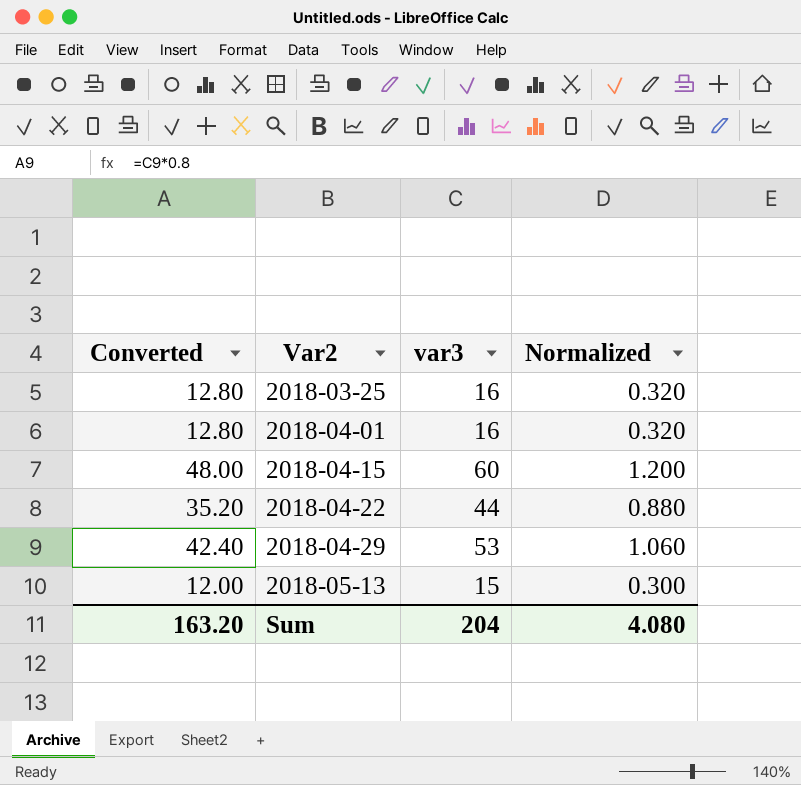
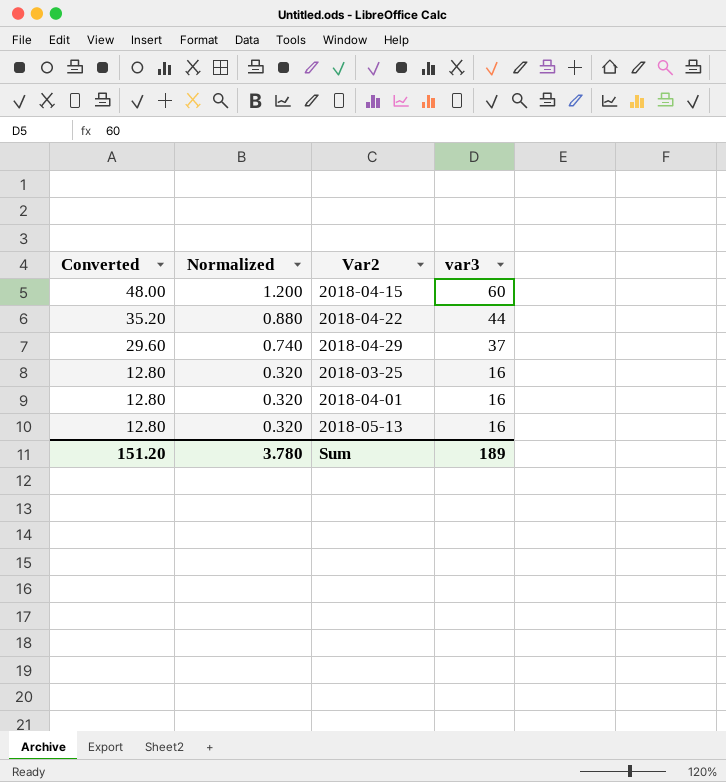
row order: Var2 ascending -> Converted descending
column Normalized | position: 4 -> 2
2018-04-29 | Converted: 42.40 -> 29.60
2018-04-29 | Normalized: 1.060 -> 0.740
2018-04-29 | var3: 53 -> 37
2018-05-13 | Converted: 12.00 -> 12.80
2018-05-13 | Normalized: 0.300 -> 0.320
2018-05-13 | var3: 15 -> 16
Sum | Converted: 163.20 -> 151.20
Sum | Normalized: 4.080 -> 3.780
Sum | var3: 204 -> 189

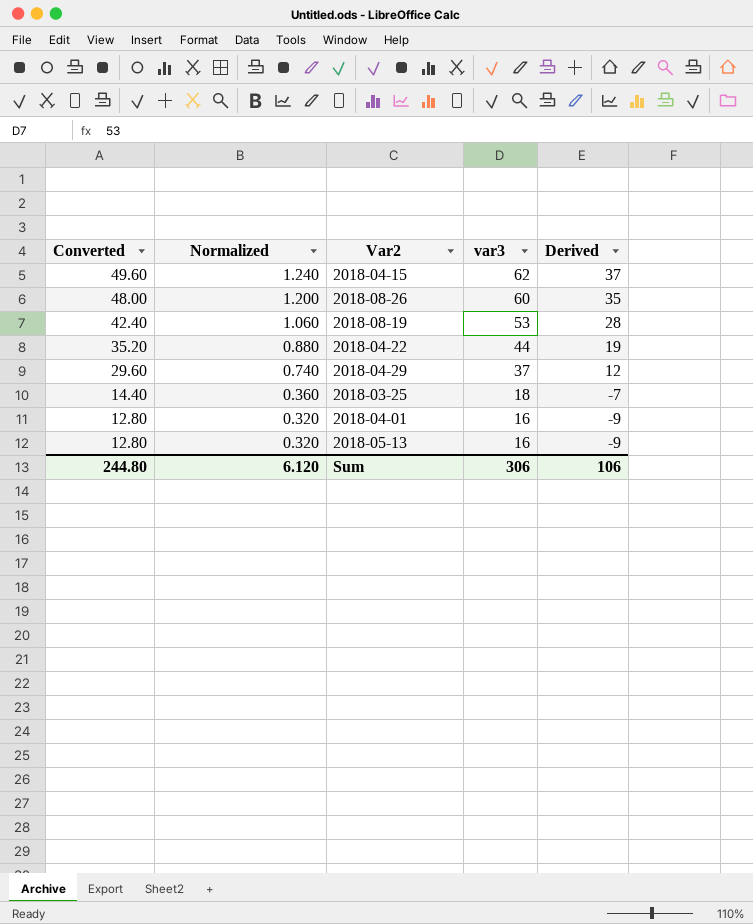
column Derived | formula: none -> [var3] - 25
2018-04-15 | Converted: 48.00 -> 49.60
2018-04-15 | Normalized: 1.200 -> 1.240
2018-04-15 | var3: 60 -> 62
row 2018-08-26: none -> 48.00 | 1.200 | 60 | 35
row 2018-08-19: none -> 42.40 | 1.060 | 53 | 28
2018-03-25 | Converted: 12.80 -> 14.40
2018-03-25 | Normalized: 0.320 -> 0.360
2018-03-25 | var3: 16 -> 18
Sum | Converted: 151.20 -> 244.80
Sum | Normalized: 3.780 -> 6.120
Sum | var3: 189 -> 306

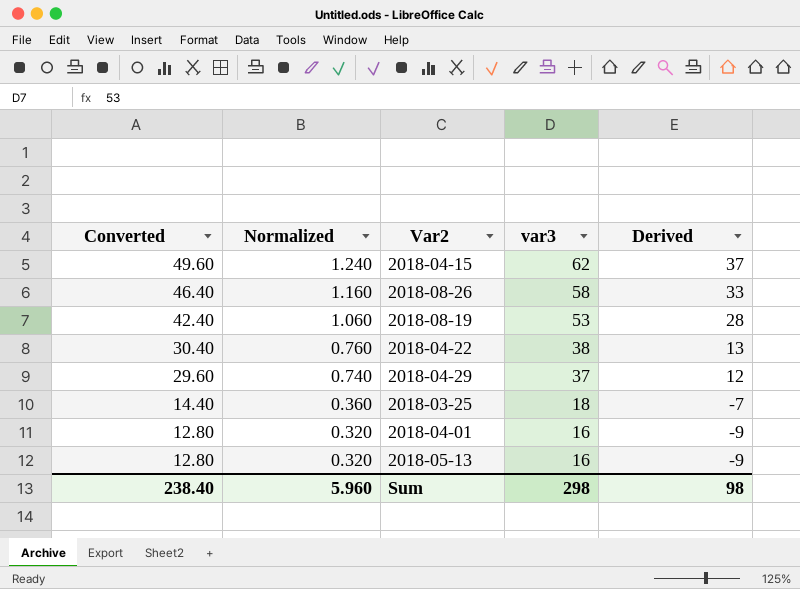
2018-08-26 | Converted: 48.00 -> 46.40
2018-08-26 | Normalized: 1.200 -> 1.160
2018-08-26 | var3: 60 -> 58
2018-08-26 | Derived: 35 -> 33
2018-04-22 | Converted: 35.20 -> 30.40
2018-04-22 | Normalized: 0.880 -> 0.760
2018-04-22 | var3: 44 -> 38
2018-04-22 | Derived: 19 -> 13
Sum | Converted: 244.80 -> 238.40
Sum | Normalized: 6.120 -> 5.960
Sum | var3: 306 -> 298
Sum | Derived: 106 -> 98

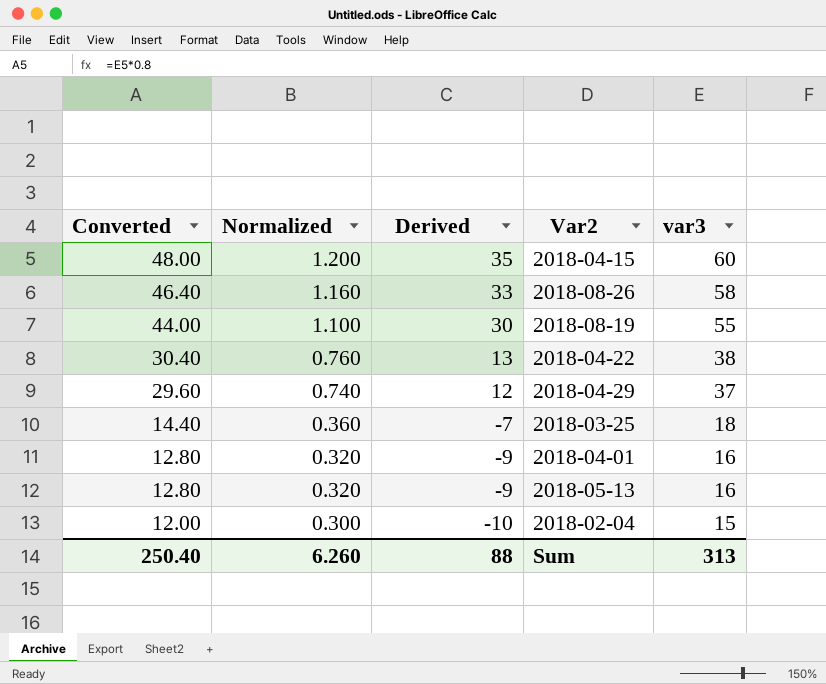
column Derived | position: 5 -> 3
2018-04-15 | Converted: 49.60 -> 48.00
2018-04-15 | Normalized: 1.240 -> 1.200
2018-04-15 | Derived: 37 -> 35
2018-04-15 | var3: 62 -> 60
2018-08-19 | Converted: 42.40 -> 44.00
2018-08-19 | Normalized: 1.060 -> 1.100
2018-08-19 | Derived: 28 -> 30
2018-08-19 | var3: 53 -> 55
row 2018-02-04: none -> 12.00 | 0.300 | -10 | 15
Sum | Converted: 238.40 -> 250.40
Sum | Normalized: 5.960 -> 6.260
Sum | Derived: 98 -> 88
Sum | var3: 298 -> 313

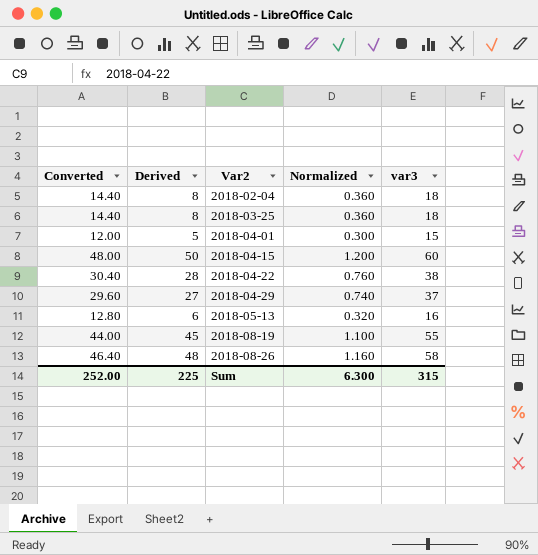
row order: Converted descending -> Var2 ascending
column Derived | formula: [var3] - 25 -> [var3] - 10
column Normalized | position: 2 -> 4
2018-02-04 | Converted: 12.00 -> 14.40
2018-02-04 | Normalized: 0.300 -> 0.360
2018-02-04 | var3: 15 -> 18
2018-04-01 | Converted: 12.80 -> 12.00
2018-04-01 | Normalized: 0.320 -> 0.300
2018-04-01 | var3: 16 -> 15
Sum | Converted: 250.40 -> 252.00
Sum | Derived: 88 -> 225
Sum | Normalized: 6.260 -> 6.300
Sum | var3: 313 -> 315

